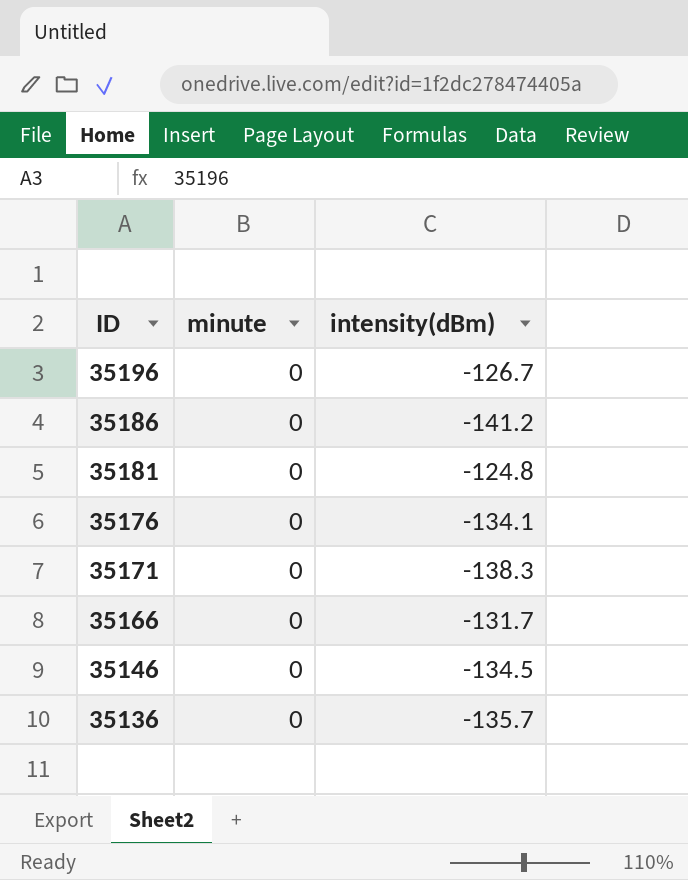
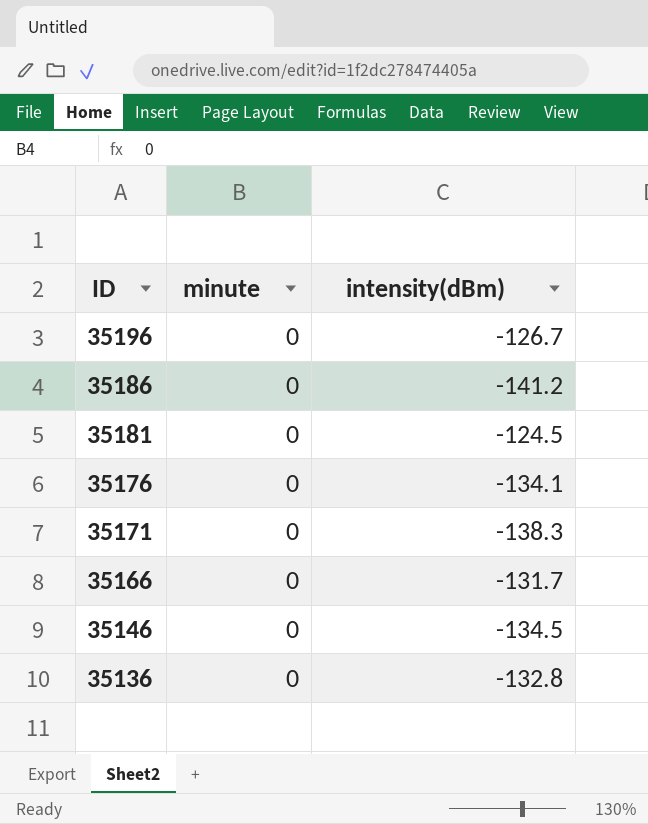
35181 | intensity(dBm): -124.8 -> -124.5
35136 | intensity(dBm): -135.7 -> -132.8

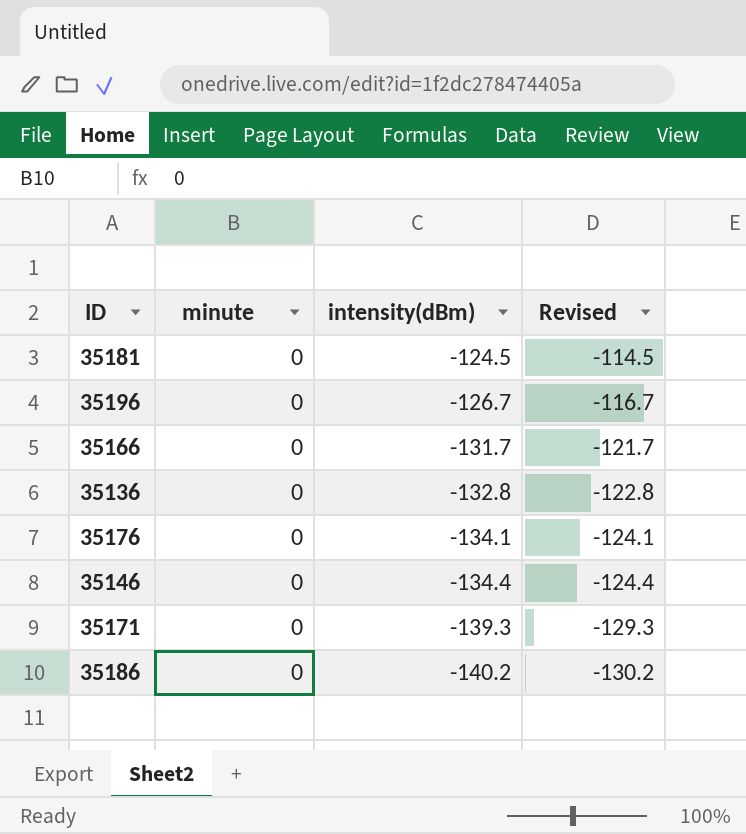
row order: ID descending -> intensity(dBm) descending
column Revised | formula: none -> [intensity(dBm)] + 10
35146 | intensity(dBm): -134.5 -> -134.4
35171 | intensity(dBm): -138.3 -> -139.3
35186 | intensity(dBm): -141.2 -> -140.2

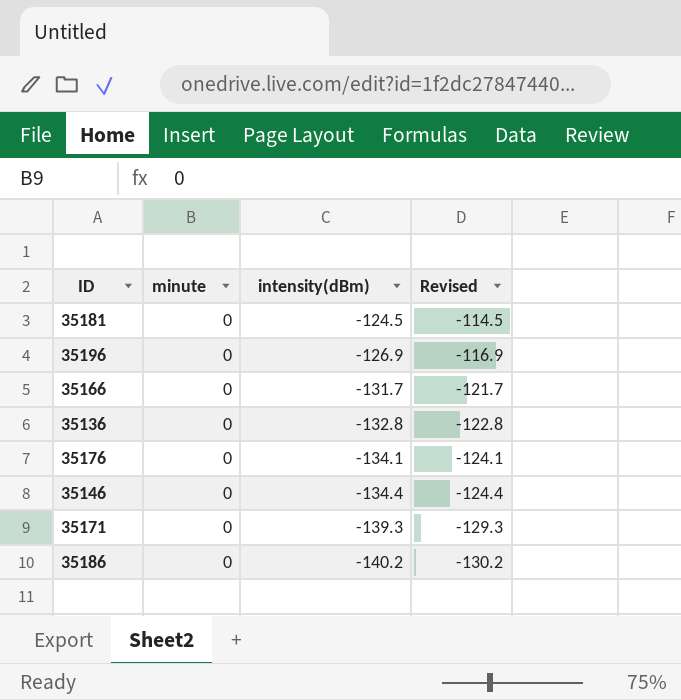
35196 | intensity(dBm): -126.7 -> -126.9
35196 | Revised: -116.7 -> -116.9

